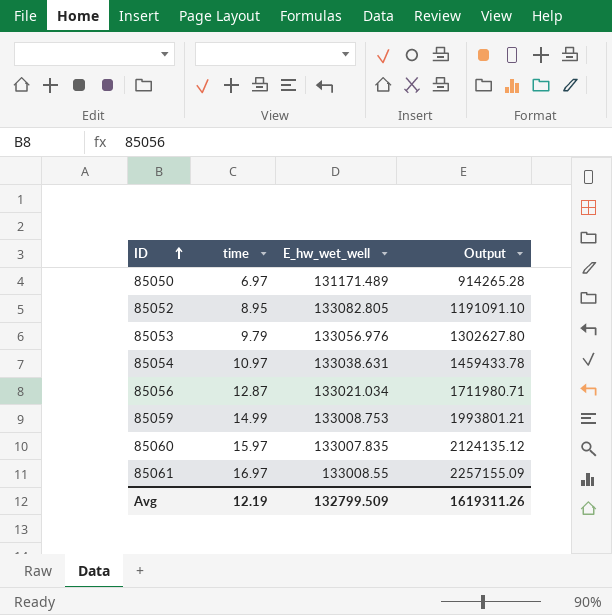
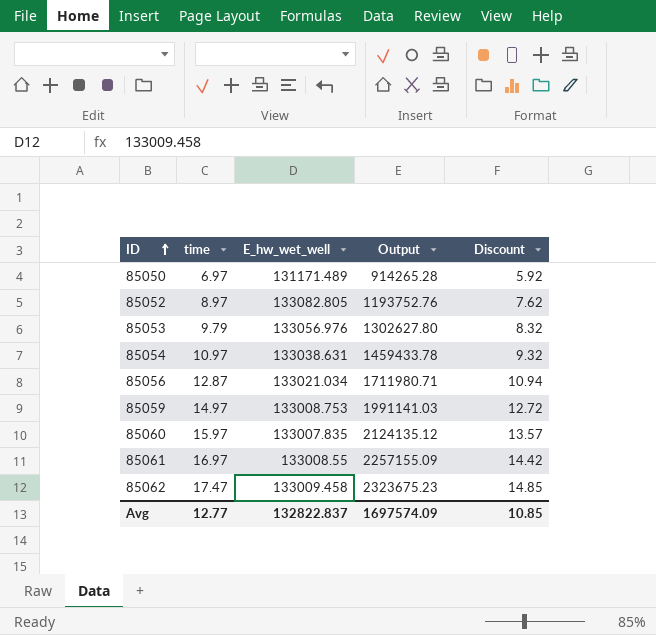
column Discount | formula: none -> [time] * 0.85
85052 | time: 8.95 -> 8.97
85052 | Output: 1191091.10 -> 1193752.76
85059 | time: 14.99 -> 14.97
85059 | Output: 1993801.21 -> 1991141.03
row 85062: none -> 17.47 | 133009.458 | 2323675.23 | 14.85
Avg | time: 12.19 -> 12.77
Avg | E_hw_wet_well: 132799.509 -> 132822.837
Avg | Output: 1619311.26 -> 1697574.09

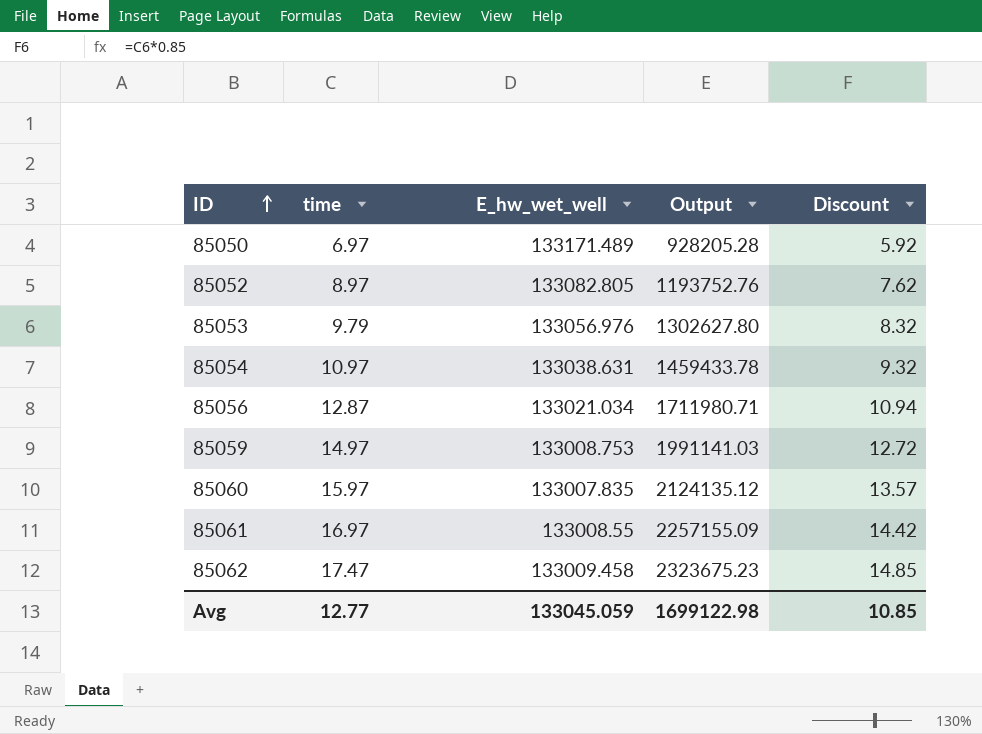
85050 | E_hw_wet_well: 131171.489 -> 133171.489
85050 | Output: 914265.28 -> 928205.28
Avg | E_hw_wet_well: 132822.837 -> 133045.059
Avg | Output: 1697574.09 -> 1699122.98

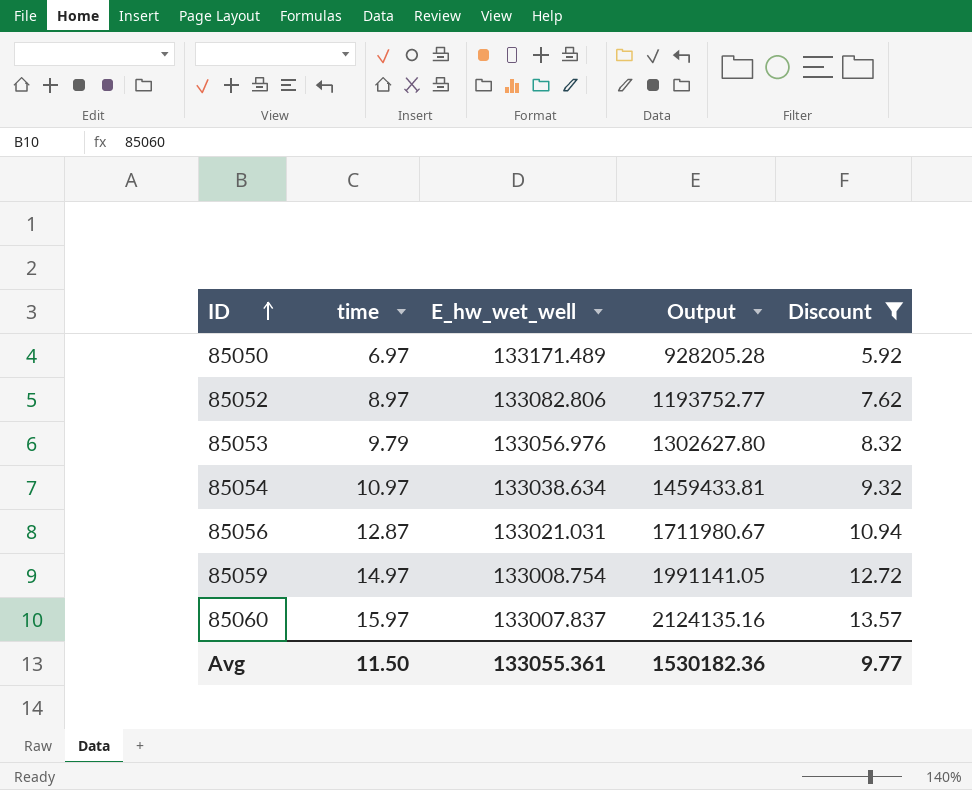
filter: none -> Discount <= 13.57
85052 | E_hw_wet_well: 133082.805 -> 133082.806
85052 | Output: 1193752.76 -> 1193752.77
85054 | E_hw_wet_well: 133038.631 -> 133038.634
85054 | Output: 1459433.78 -> 1459433.81
85056 | E_hw_wet_well: 133021.034 -> 133021.031
85056 | Output: 1711980.71 -> 1711980.67
85059 | E_hw_wet_well: 133008.753 -> 133008.754
85059 | Output: 1991141.03 -> 1991141.05
85060 | E_hw_wet_well: 133007.835 -> 133007.837
85060 | Output: 2124135.12 -> 2124135.16
Avg | time: 12.77 -> 11.50
Avg | E_hw_wet_well: 133045.059 -> 133055.361
Avg | Output: 1699122.98 -> 1530182.36
Avg | Discount: 10.85 -> 9.77

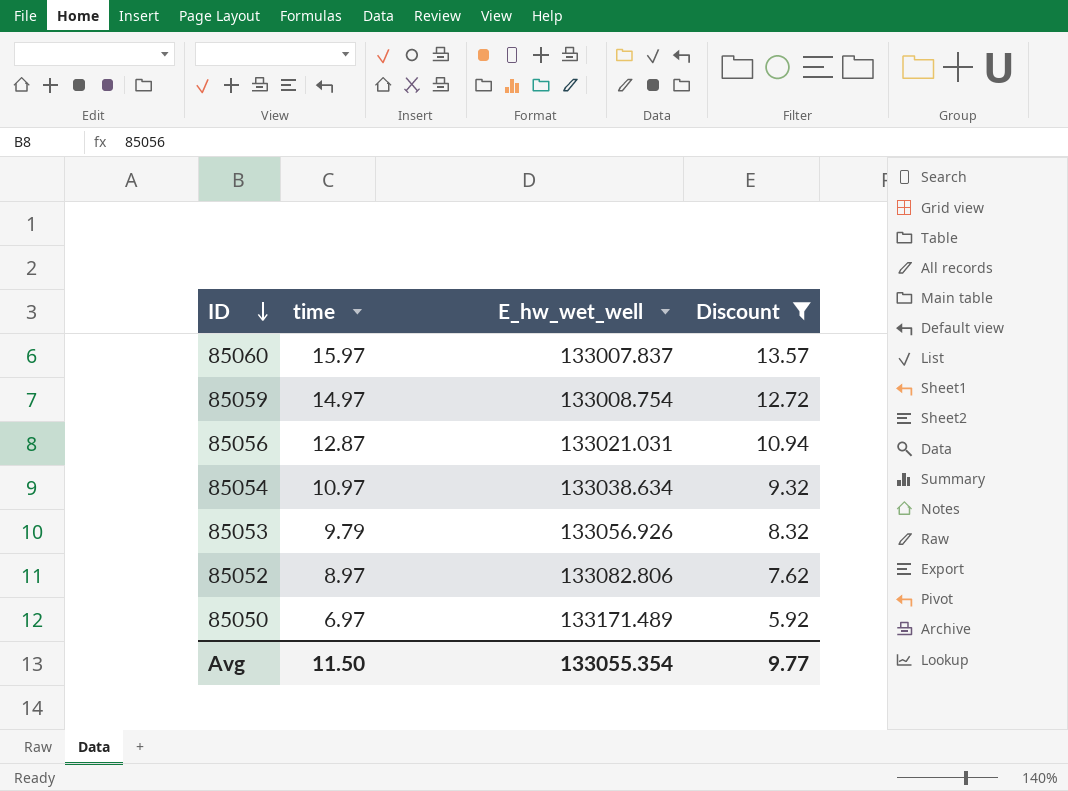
row order: ID ascending -> ID descending
column Output | formula: [time] * [E_hw_wet_well] -> none
85053 | E_hw_wet_well: 133056.976 -> 133056.926
Avg | E_hw_wet_well: 133055.361 -> 133055.354

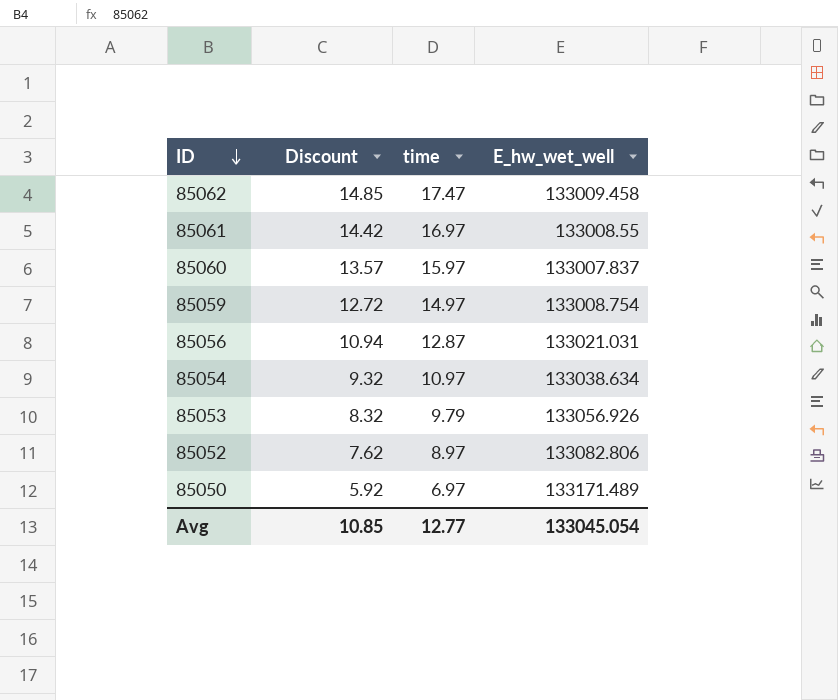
filter: Discount <= 13.57 -> none
column Discount | position: 4 -> 2
Avg | Discount: 9.77 -> 10.85
Avg | time: 11.50 -> 12.77
Avg | E_hw_wet_well: 133055.354 -> 133045.054

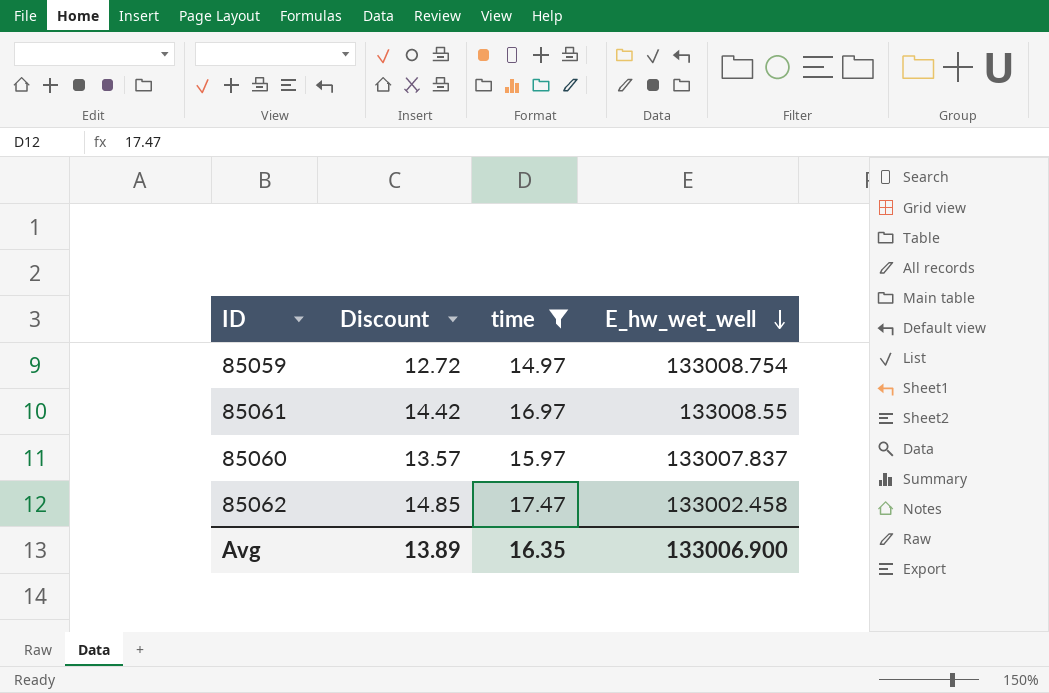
filter: none -> time >= 14.97
row order: ID descending -> E_hw_wet_well descending
85062 | E_hw_wet_well: 133009.458 -> 133002.458
Avg | Discount: 10.85 -> 13.89
Avg | time: 12.77 -> 16.35
Avg | E_hw_wet_well: 133045.054 -> 133006.900

